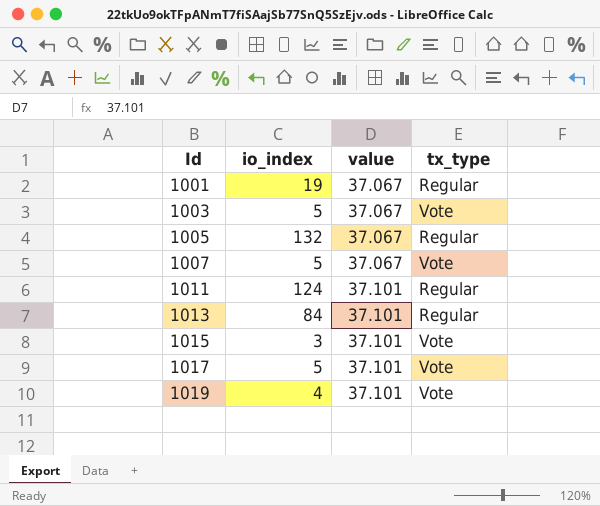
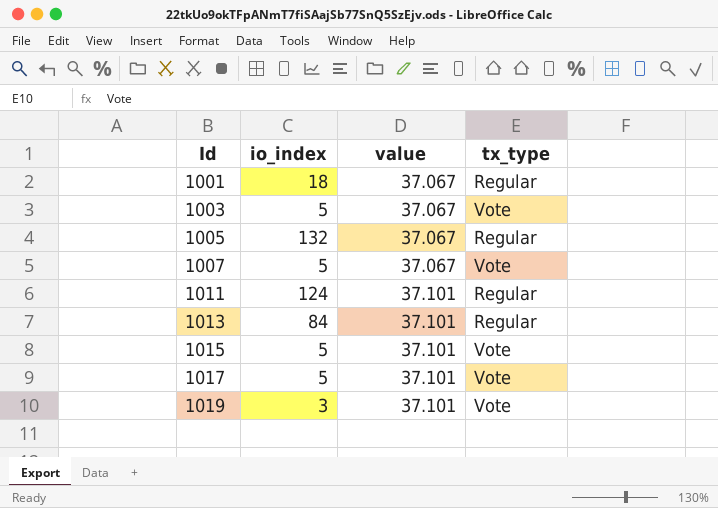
1001 | io_index: 19 -> 18
1015 | io_index: 3 -> 5
1019 | io_index: 4 -> 3

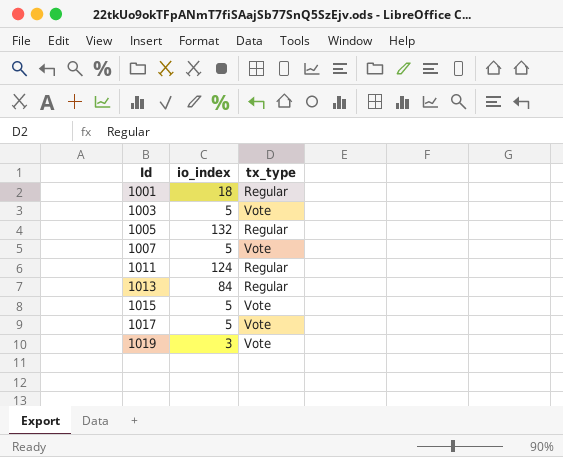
column value | position: 3 -> none

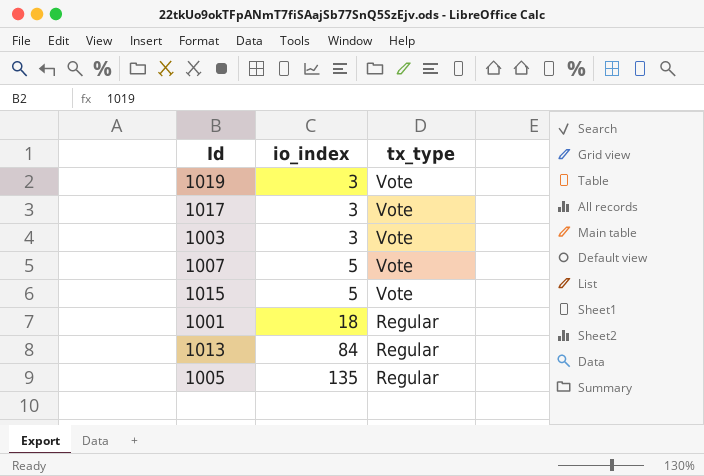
row order: Id ascending -> io_index ascending
row 1011: 124 | Regular -> none
1017 | io_index: 5 -> 3
1003 | io_index: 5 -> 3
1005 | io_index: 132 -> 135

